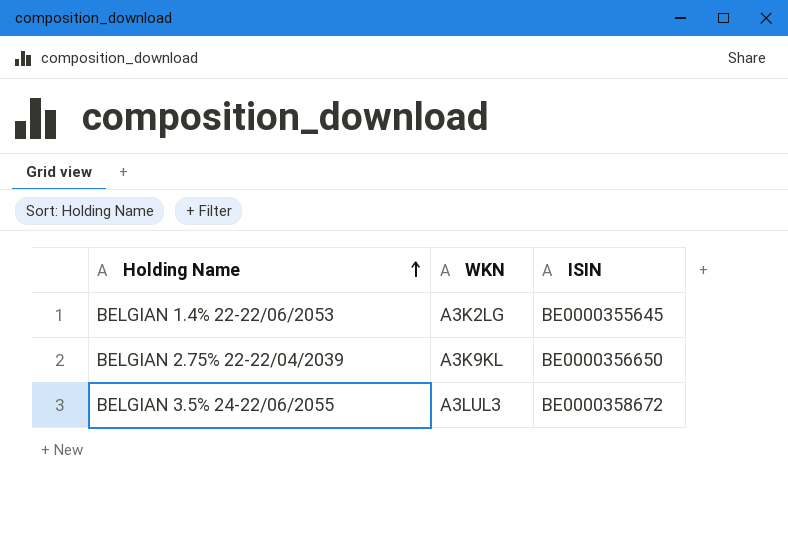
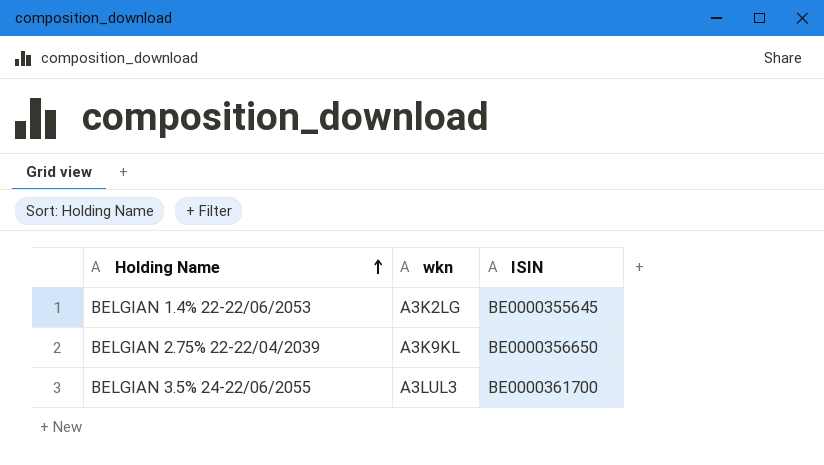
column name: WKN -> wkn
BELGIAN 3.5% 24-22/06/2055 | ISIN: BE0000358672 -> BE0000361700

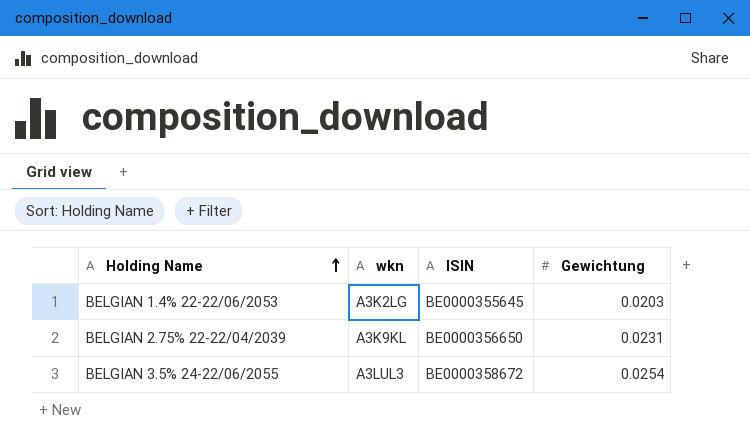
column Gewichtung | position: none -> 4
BELGIAN 3.5% 24-22/06/2055 | ISIN: BE0000361700 -> BE0000358672

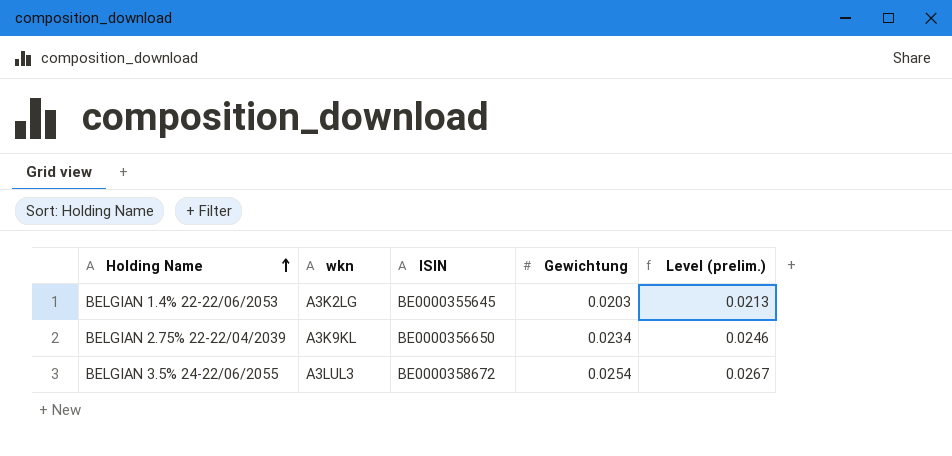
column Level (prelim.) | formula: none -> [Gewichtung] * 1.05
BELGIAN 2.75% 22-22/04/2039 | Gewichtung: 0.0231 -> 0.0234

